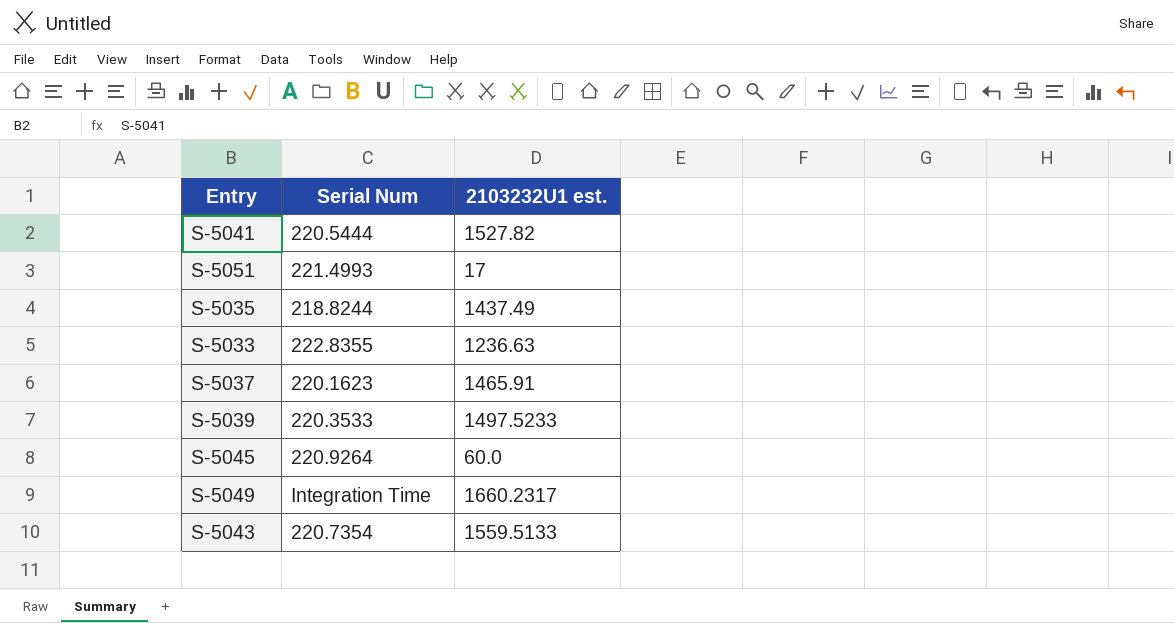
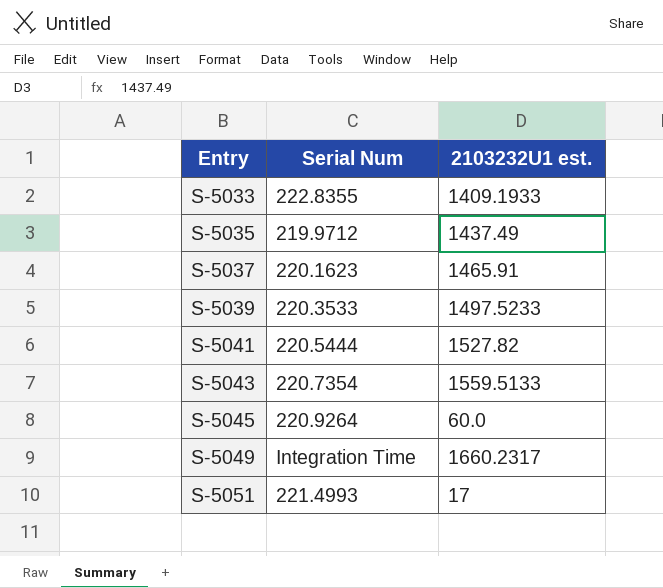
row order: none -> Entry ascending
S-5033 | 2103232U1 est.: 1236.63 -> 1409.1933
S-5035 | Serial Num: 218.8244 -> 219.9712

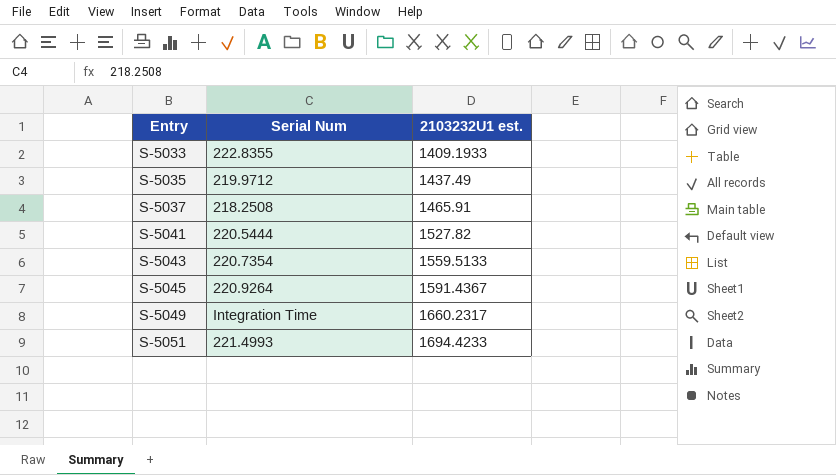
row S-5039: 220.3533 | 1497.5233 -> none
S-5037 | Serial Num: 220.1623 -> 218.2508
S-5045 | 2103232U1 est.: 60.0 -> 1591.4367
S-5051 | 2103232U1 est.: 17 -> 1694.4233

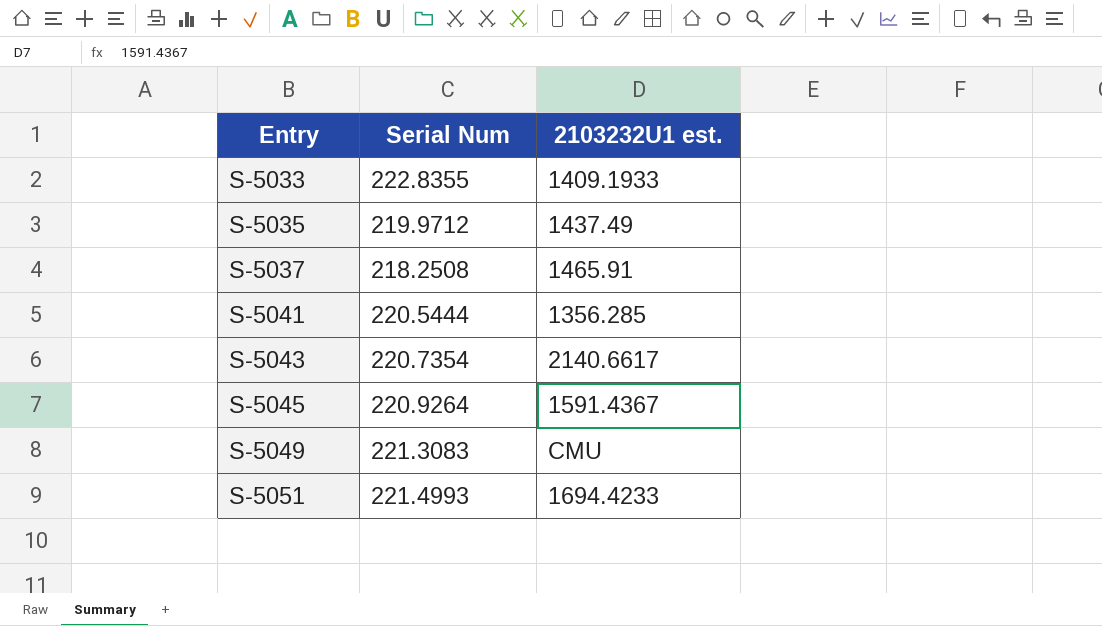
S-5041 | 2103232U1 est.: 1527.82 -> 1356.285
S-5043 | 2103232U1 est.: 1559.5133 -> 2140.6617
S-5049 | Serial Num: Integration Time -> 221.3083
S-5049 | 2103232U1 est.: 1660.2317 -> CMU

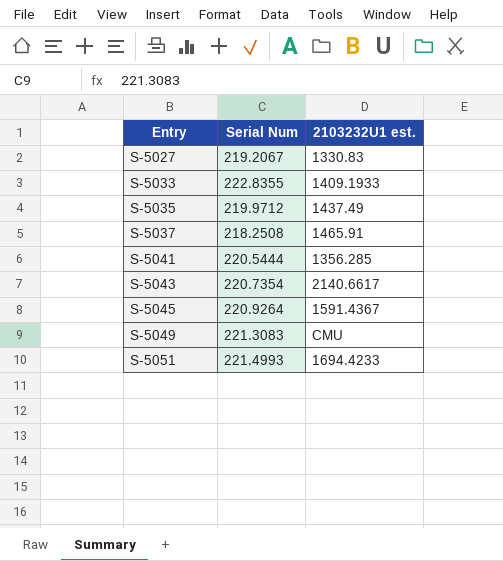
row S-5027: none -> 219.2067 | 1330.83

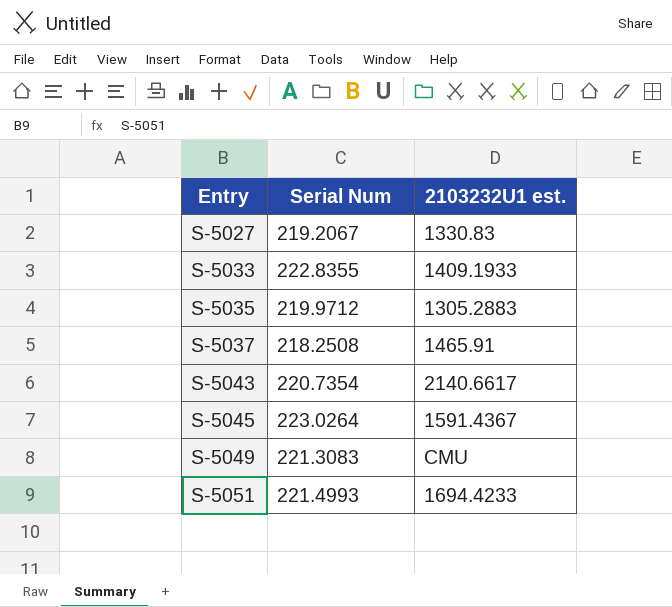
row S-5041: 220.5444 | 1356.285 -> none
S-5035 | 2103232U1 est.: 1437.49 -> 1305.2883
S-5045 | Serial Num: 220.9264 -> 223.0264

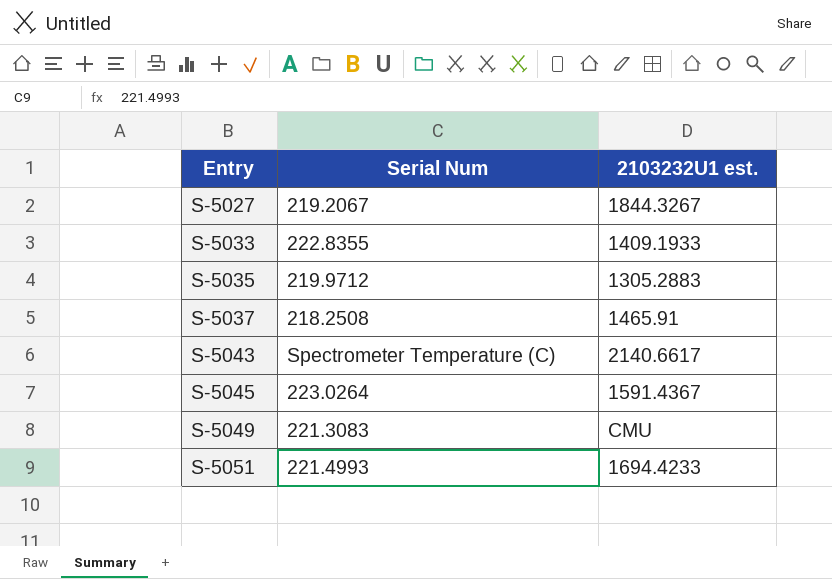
S-5027 | 2103232U1 est.: 1330.83 -> 1844.3267
S-5043 | Serial Num: 220.7354 -> Spectrometer Temperature (C)

